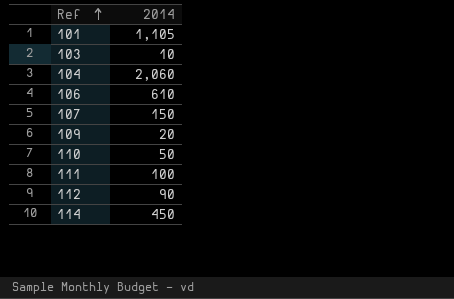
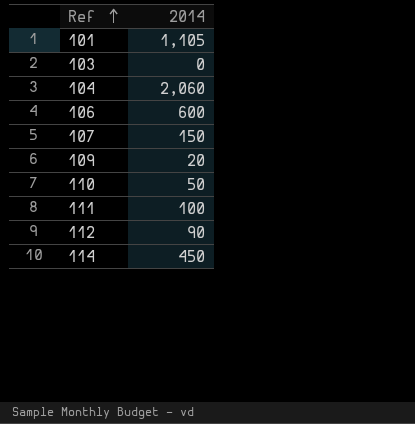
103 | 2014: 10 -> 0
106 | 2014: 610 -> 600

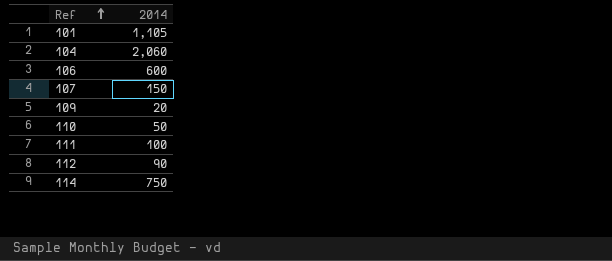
row 103: 0 -> none
114 | 2014: 450 -> 750

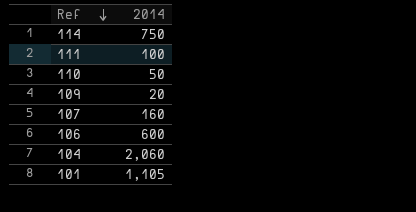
row order: Ref ascending -> Ref descending
row 112: 90 -> none
107 | 2014: 150 -> 160

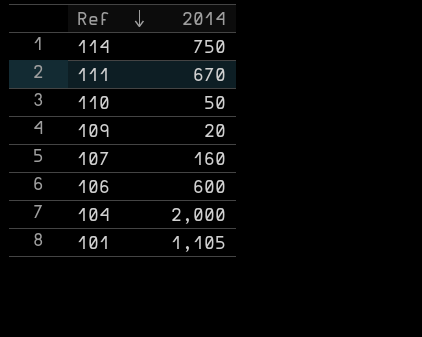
111 | 2014: 100 -> 670
104 | 2014: 2,060 -> 2,000

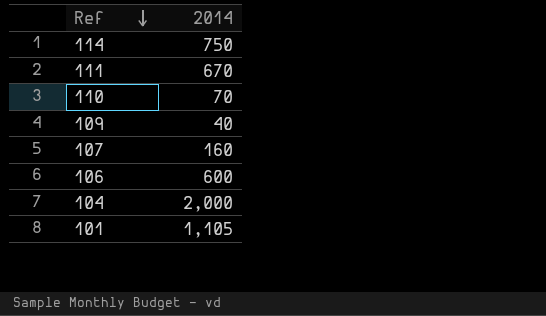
110 | 2014: 50 -> 70
109 | 2014: 20 -> 40

